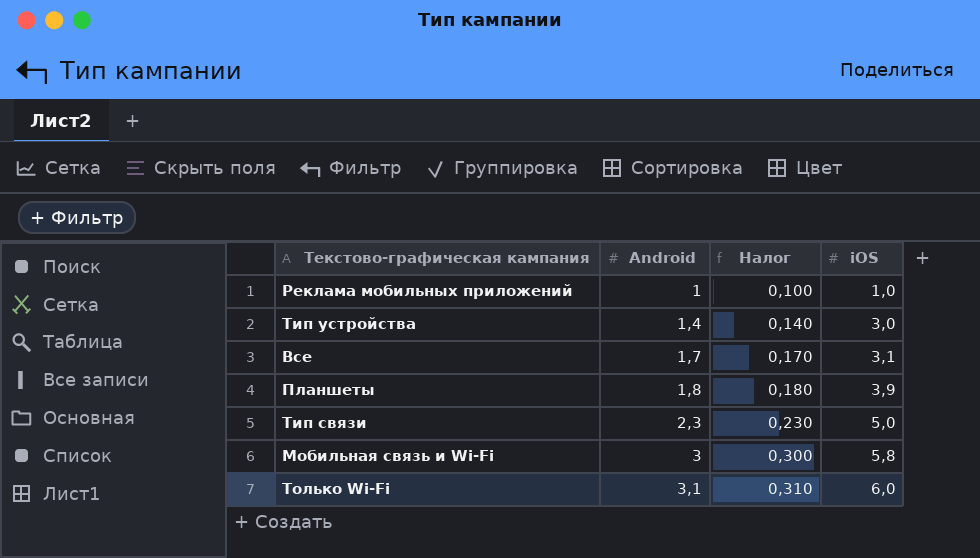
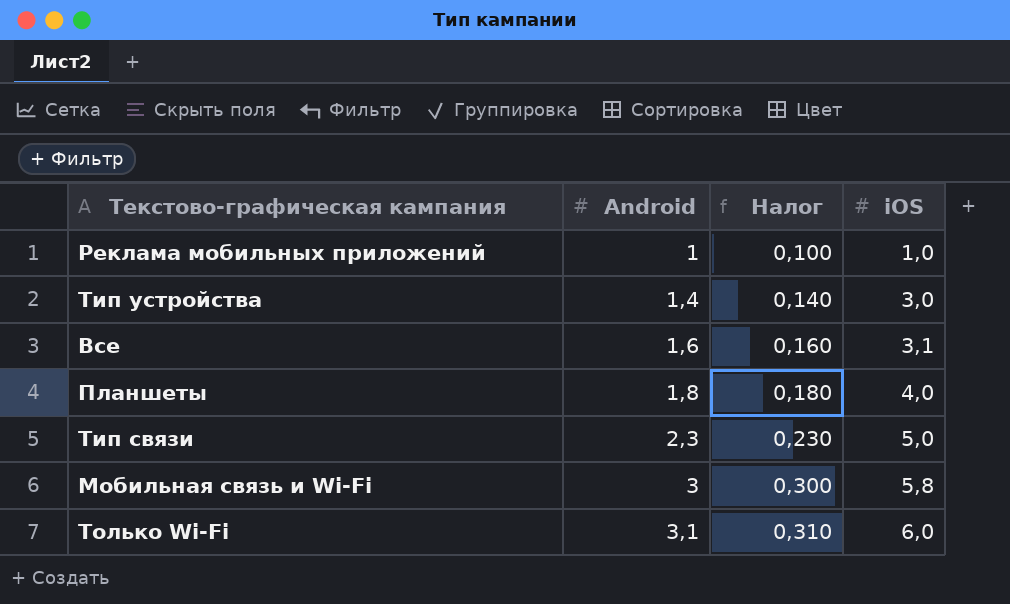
Все | Android: 1,7 -> 1,6
Все | Налог: 0,170 -> 0,160
Планшеты | iOS: 3,9 -> 4,0

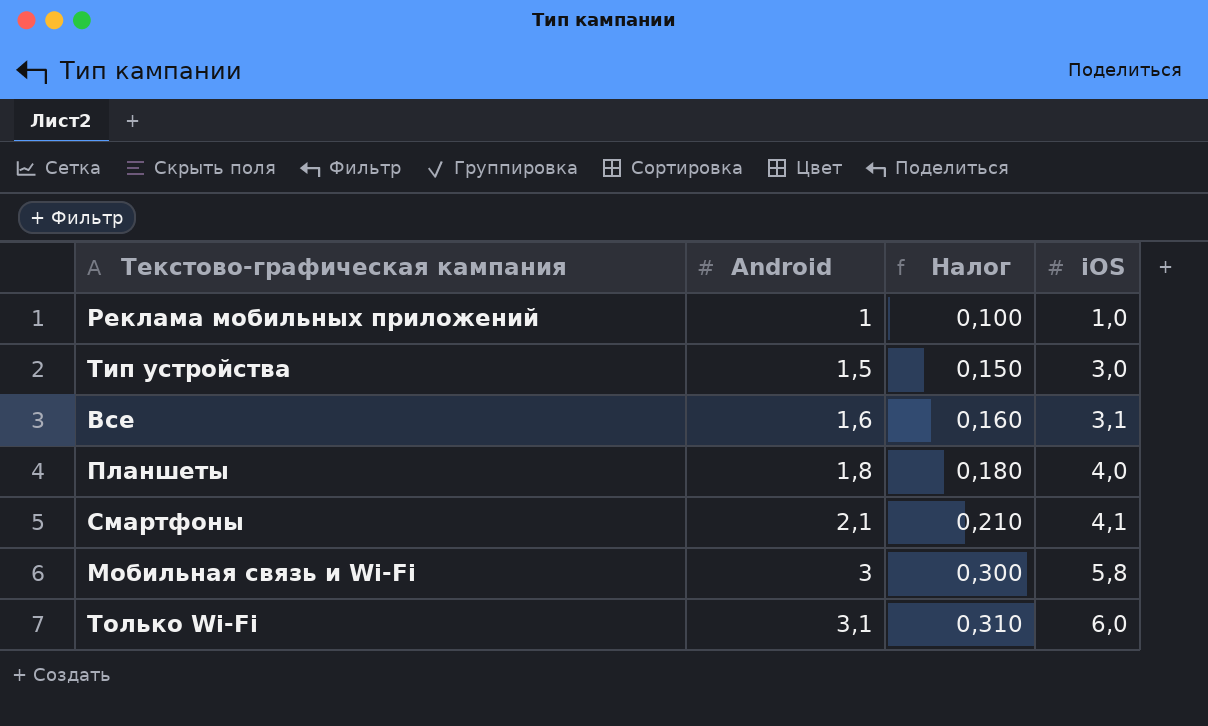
row Тип связи: 2,3 | 0,230 | 5,0 -> none
Тип устройства | Android: 1,4 -> 1,5
Тип устройства | Налог: 0,140 -> 0,150
row Смартфоны: none -> 2,1 | 0,210 | 4,1

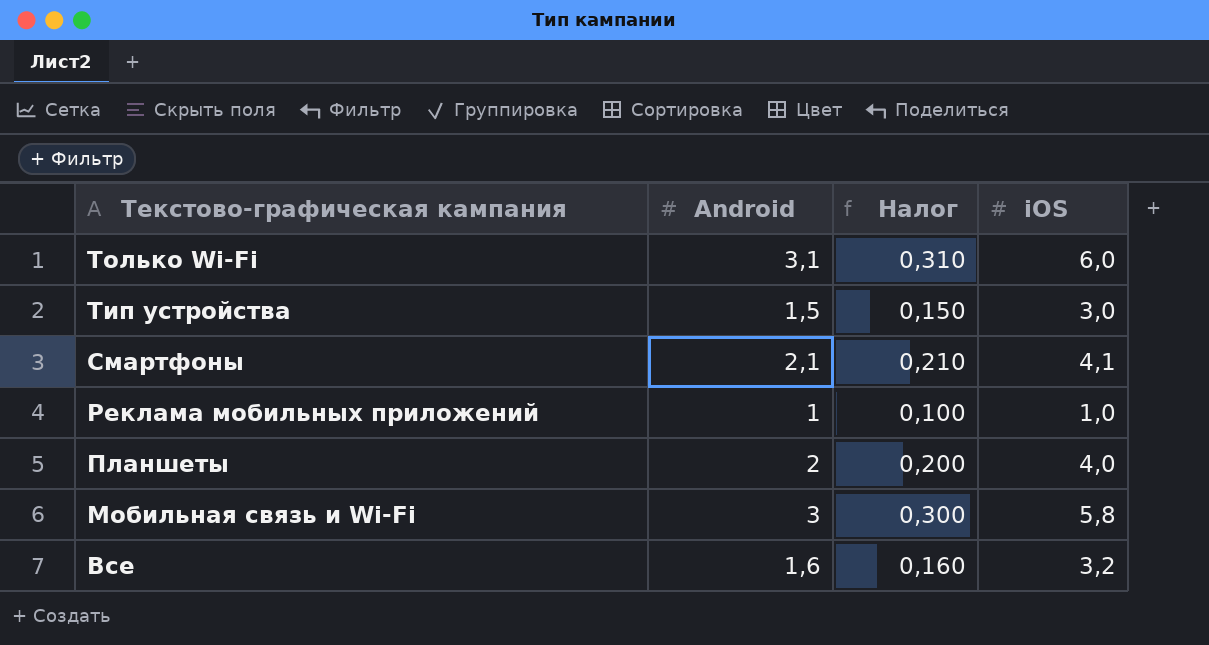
row order: Android ascending -> Текстово-графическая кампания descending
Планшеты | Android: 1,8 -> 2
Планшеты | Налог: 0,180 -> 0,200
Все | iOS: 3,1 -> 3,2

